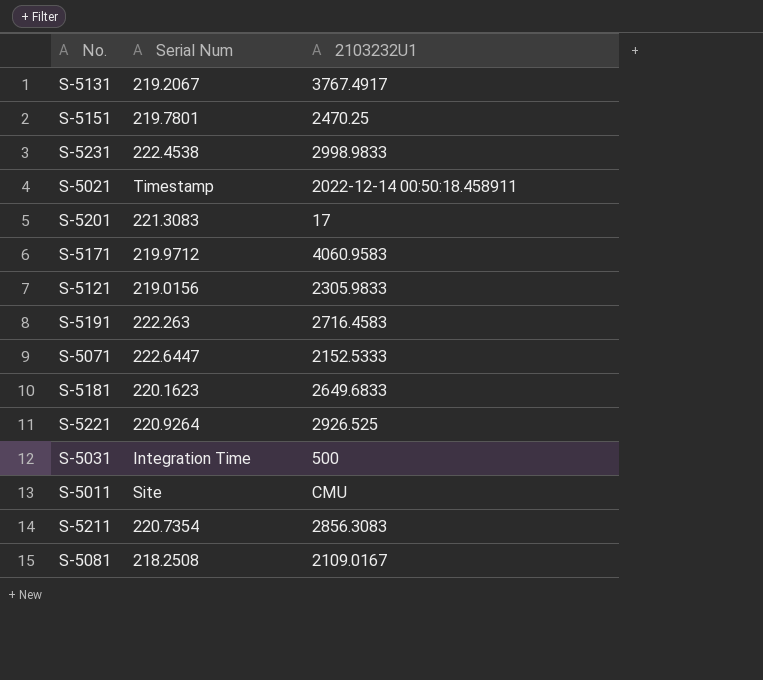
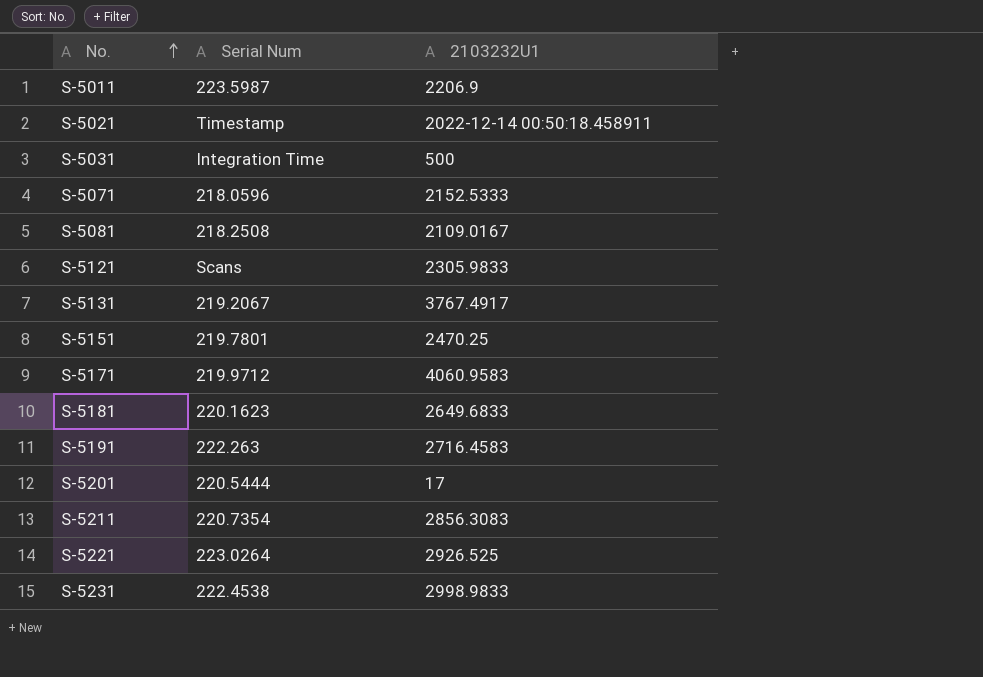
row order: none -> No. ascending
S-5011 | Serial Num: Site -> 223.5987
S-5011 | 2103232U1: CMU -> 2206.9
S-5071 | Serial Num: 222.6447 -> 218.0596
S-5121 | Serial Num: 219.0156 -> Scans
S-5201 | Serial Num: 221.3083 -> 220.5444
S-5221 | Serial Num: 220.9264 -> 223.0264

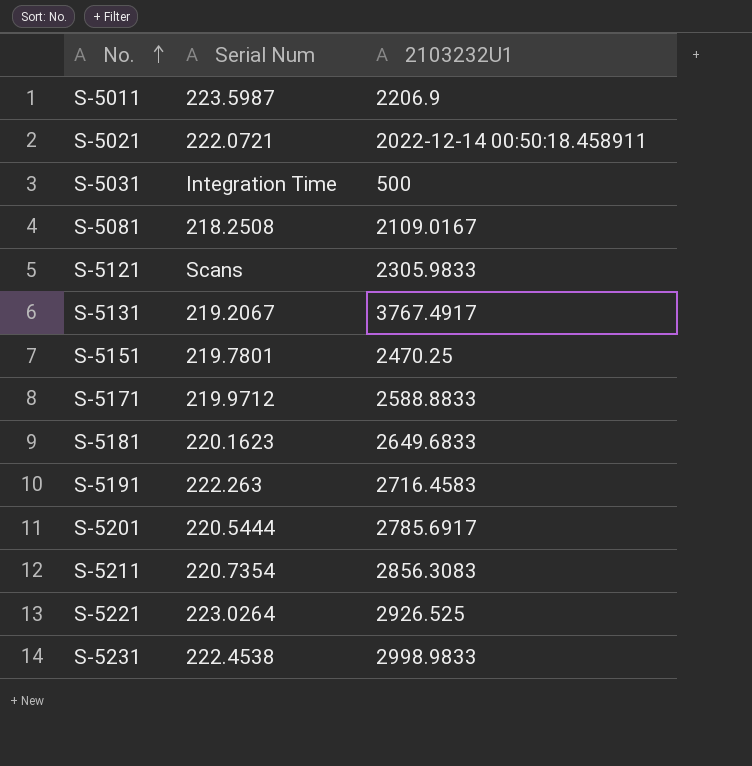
row S-5071: 218.0596 | 2152.5333 -> none
S-5021 | Serial Num: Timestamp -> 222.0721
S-5171 | 2103232U1: 4060.9583 -> 2588.8833
S-5201 | 2103232U1: 17 -> 2785.6917

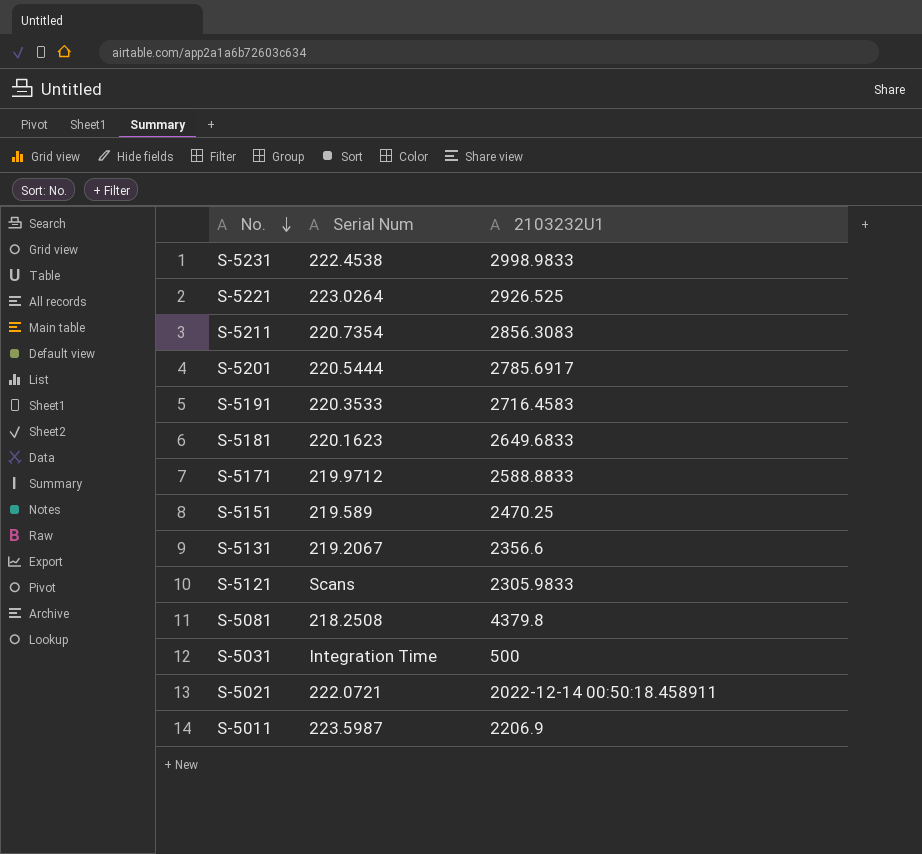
row order: No. ascending -> No. descending
S-5191 | Serial Num: 222.263 -> 220.3533
S-5151 | Serial Num: 219.7801 -> 219.589
S-5131 | 2103232U1: 3767.4917 -> 2356.6
S-5081 | 2103232U1: 2109.0167 -> 4379.8

